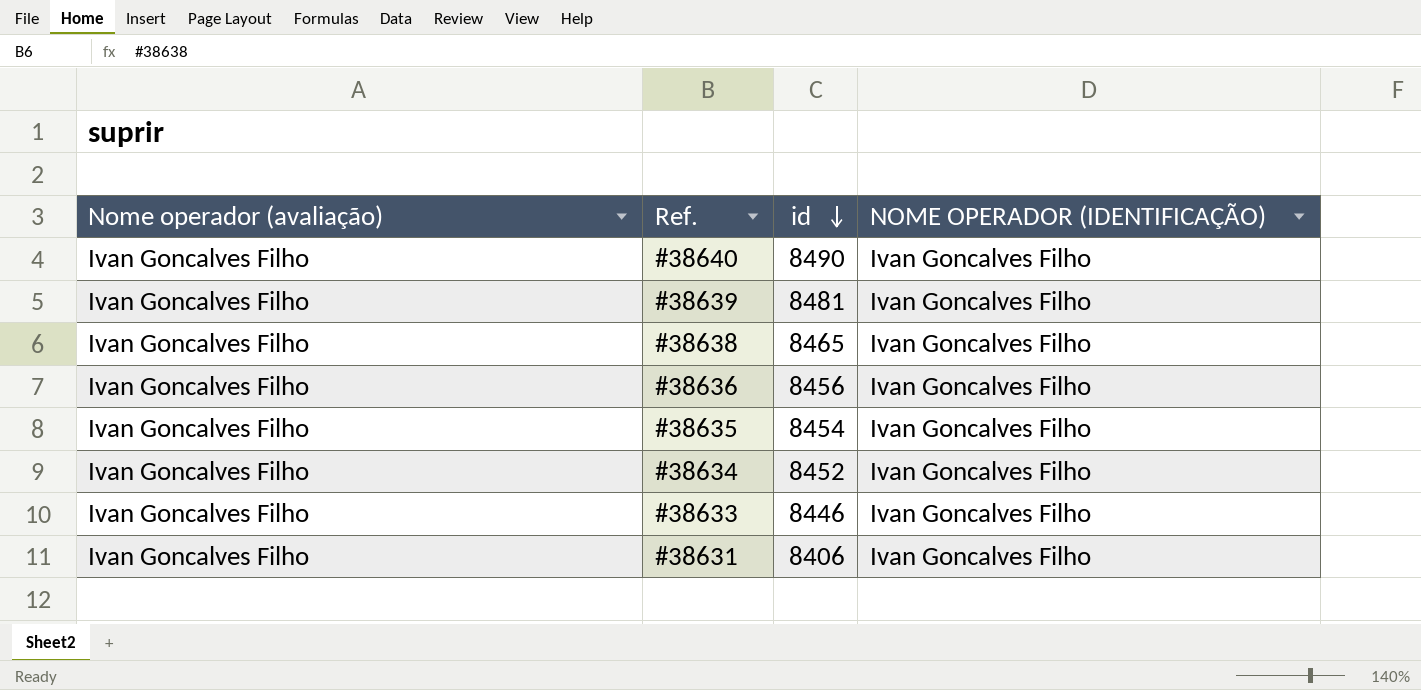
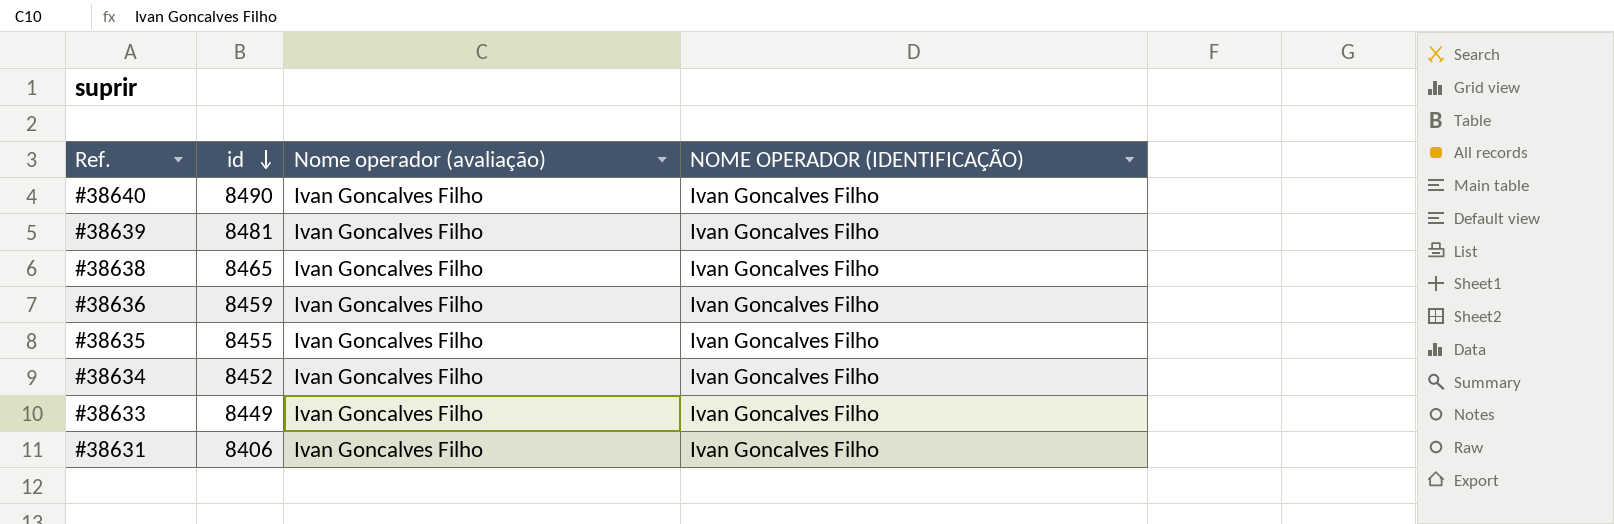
column Nome operador (avaliação) | position: 1 -> 3
#38636 | id: 8456 -> 8459
#38635 | id: 8454 -> 8455
#38633 | id: 8446 -> 8449

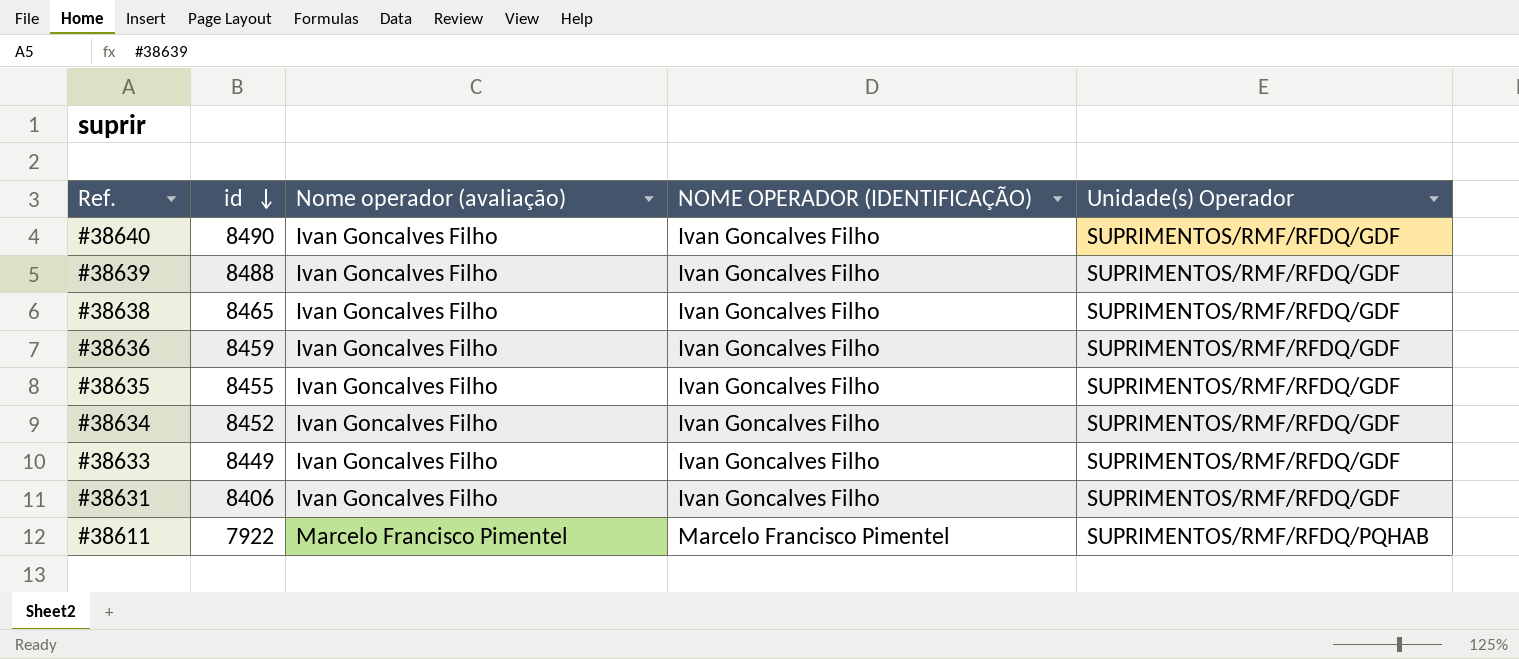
column Unidade(s) Operador | position: none -> 5
#38639 | id: 8481 -> 8488
row #38611: none -> 7922 | Marcelo Francisco Pimentel | Marcelo Francisco Pimentel | SUPRIMENTOS/RMF/RFDQ/PQHAB

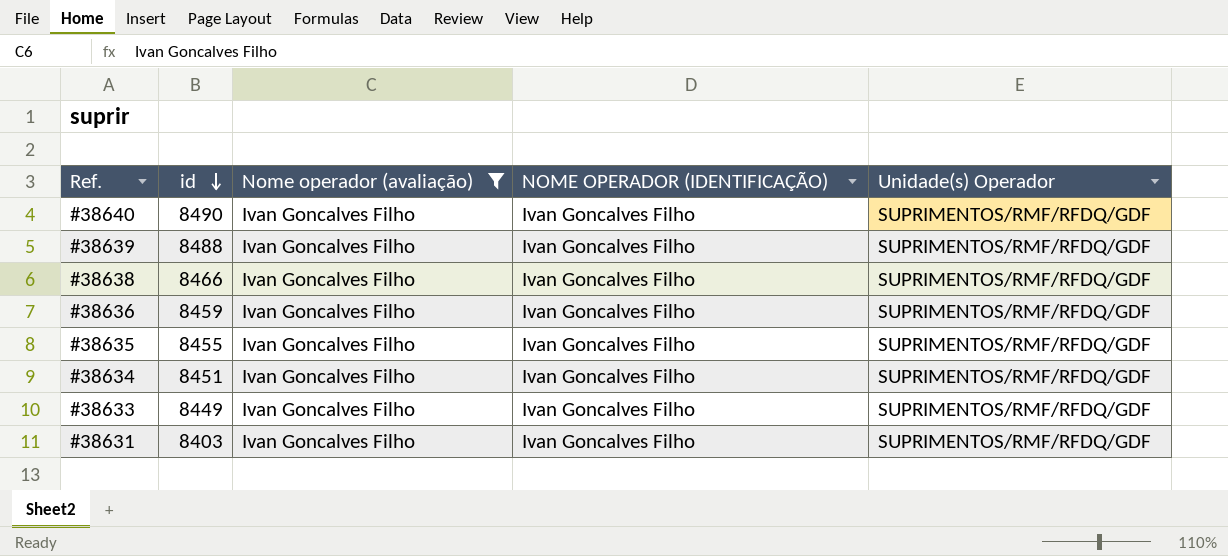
filter: none -> Nome operador (avaliação) = Ivan Goncalves Filho
#38638 | id: 8465 -> 8466
#38634 | id: 8452 -> 8451
#38631 | id: 8406 -> 8403

